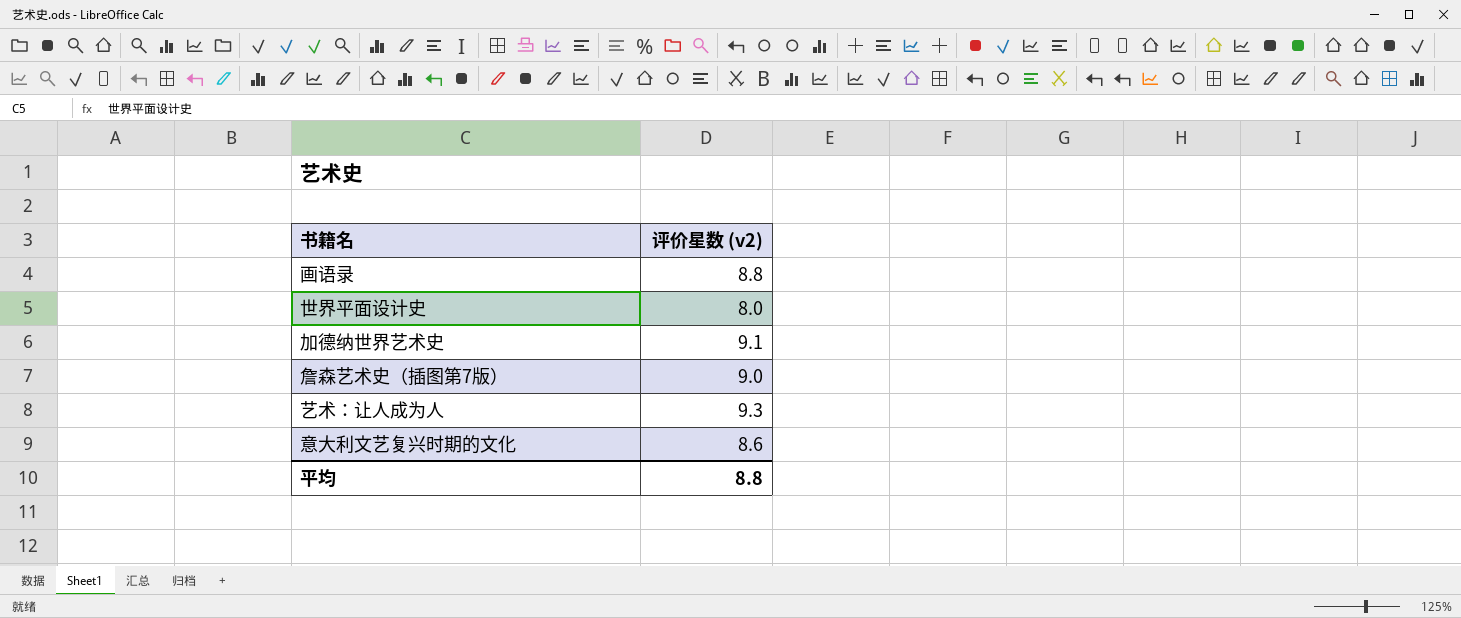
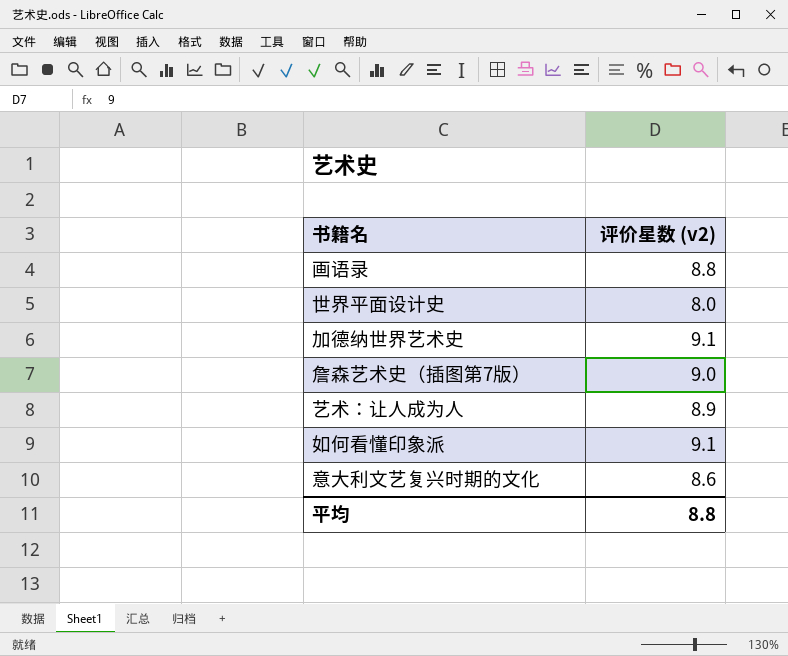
艺术：让人成为人 | 评价星数 (v2): 9.3 -> 8.9
row 如何看懂印象派: none -> 9.1

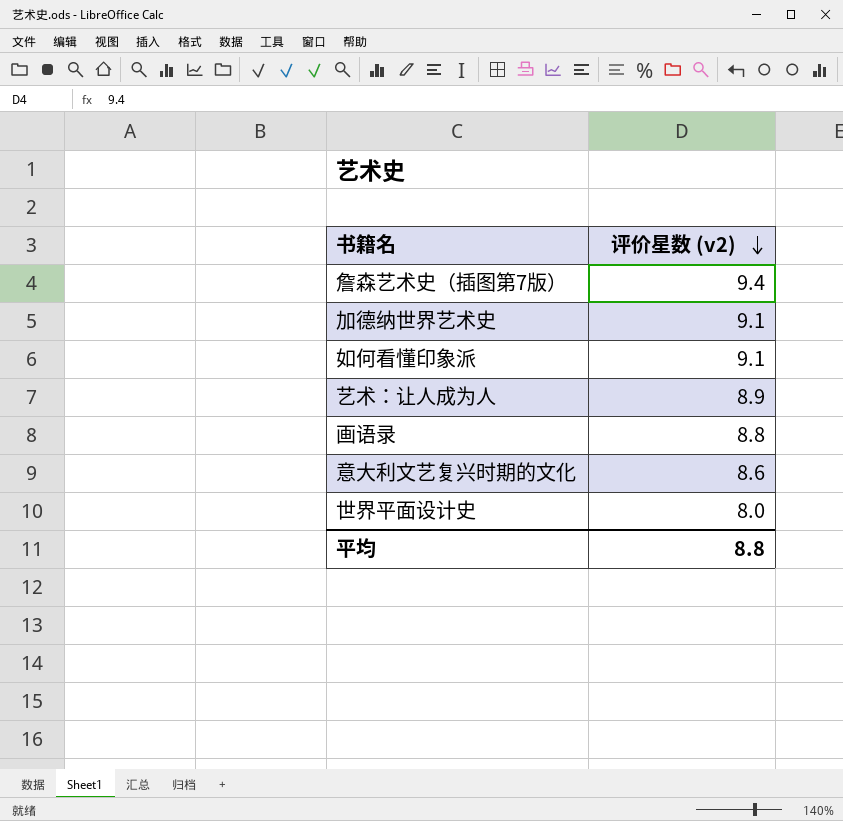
row order: none -> 评价星数 (v2) descending
詹森艺术史（插图第7版） | 评价星数 (v2): 9.0 -> 9.4

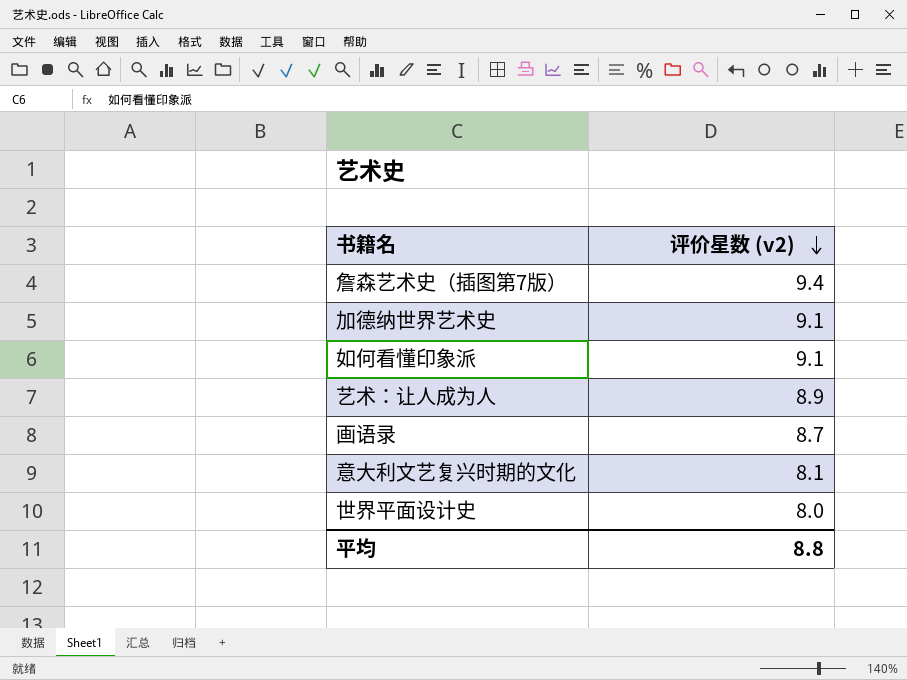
画语录 | 评价星数 (v2): 8.8 -> 8.7
意大利文艺复兴时期的文化 | 评价星数 (v2): 8.6 -> 8.1

